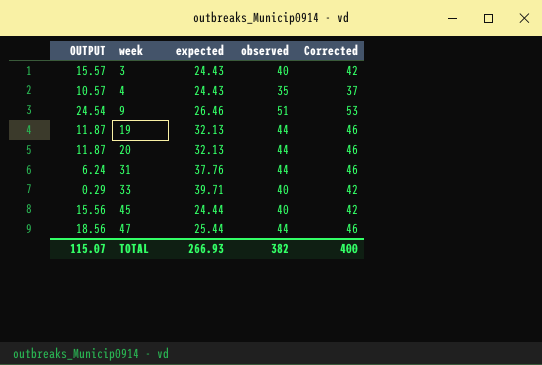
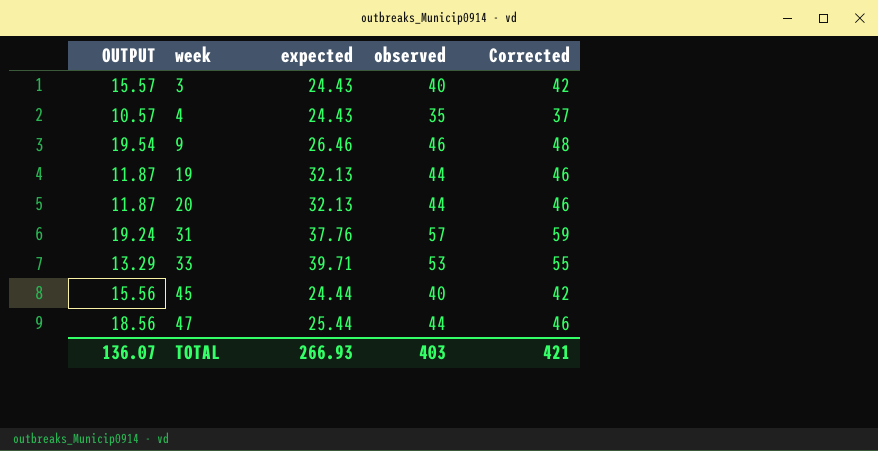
9 | OUTPUT: 24.54 -> 19.54
9 | observed: 51 -> 46
9 | Corrected: 53 -> 48
31 | OUTPUT: 6.24 -> 19.24
31 | observed: 44 -> 57
31 | Corrected: 46 -> 59
33 | OUTPUT: 0.29 -> 13.29
33 | observed: 40 -> 53
33 | Corrected: 42 -> 55
TOTAL | OUTPUT: 115.07 -> 136.07
TOTAL | observed: 382 -> 403
TOTAL | Corrected: 400 -> 421

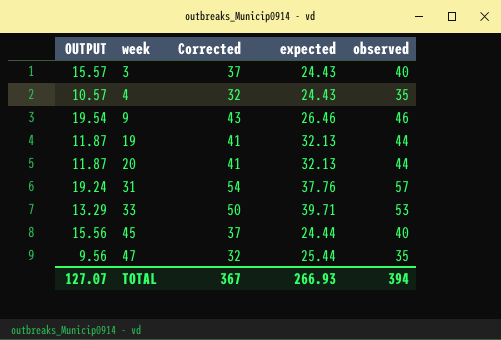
column Corrected | formula: [observed] + 2 -> [observed] - 3
column Corrected | position: 5 -> 3
47 | OUTPUT: 18.56 -> 9.56
47 | observed: 44 -> 35
TOTAL | OUTPUT: 136.07 -> 127.07
TOTAL | Corrected: 421 -> 367
TOTAL | observed: 403 -> 394

